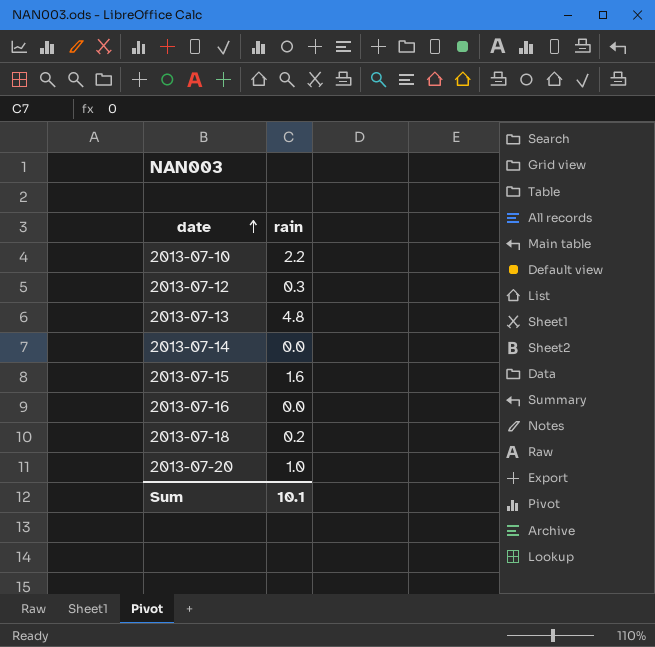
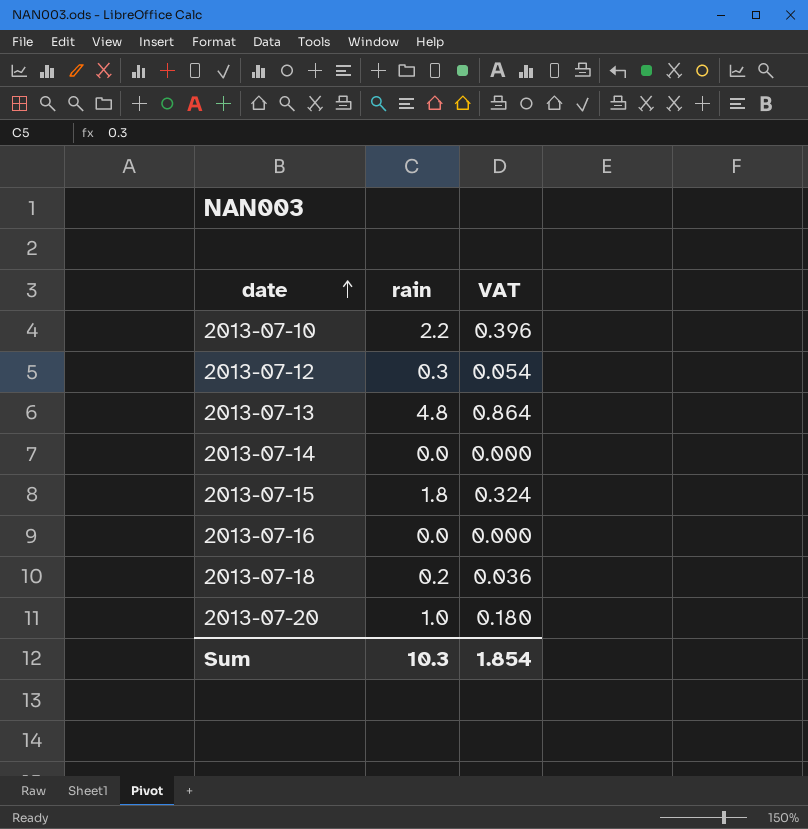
column VAT | formula: none -> [rain] * 0.18
2013-07-15 | rain: 1.6 -> 1.8
Sum | rain: 10.1 -> 10.3

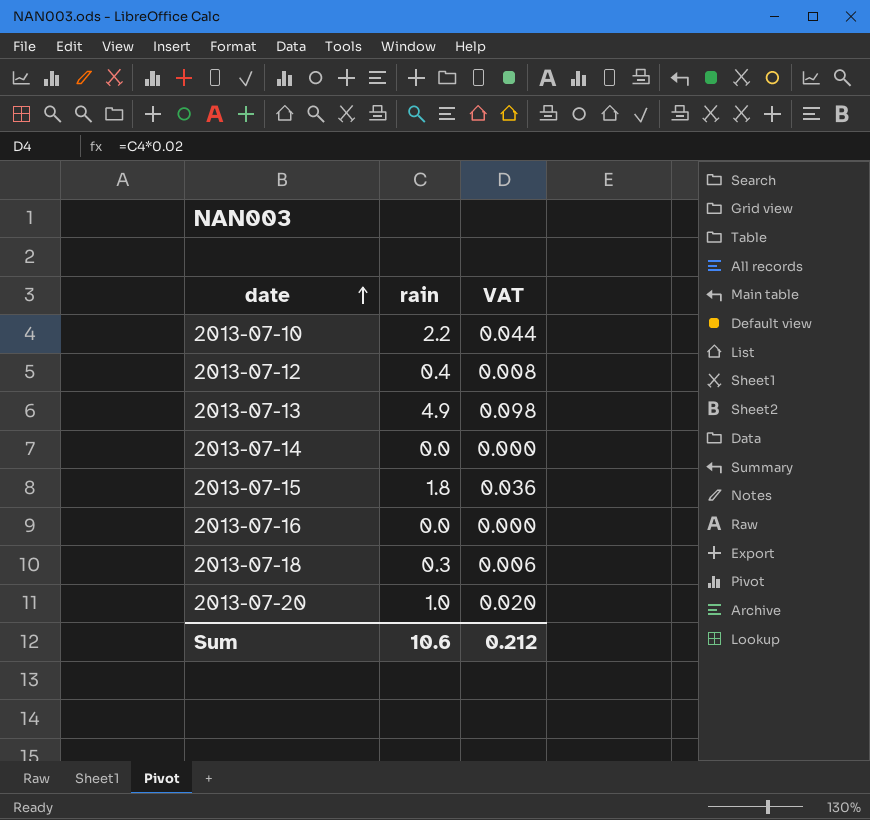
column VAT | formula: [rain] * 0.18 -> [rain] * 0.02
2013-07-12 | rain: 0.3 -> 0.4
2013-07-13 | rain: 4.8 -> 4.9
2013-07-18 | rain: 0.2 -> 0.3
Sum | rain: 10.3 -> 10.6
Sum | VAT: 1.854 -> 0.212

